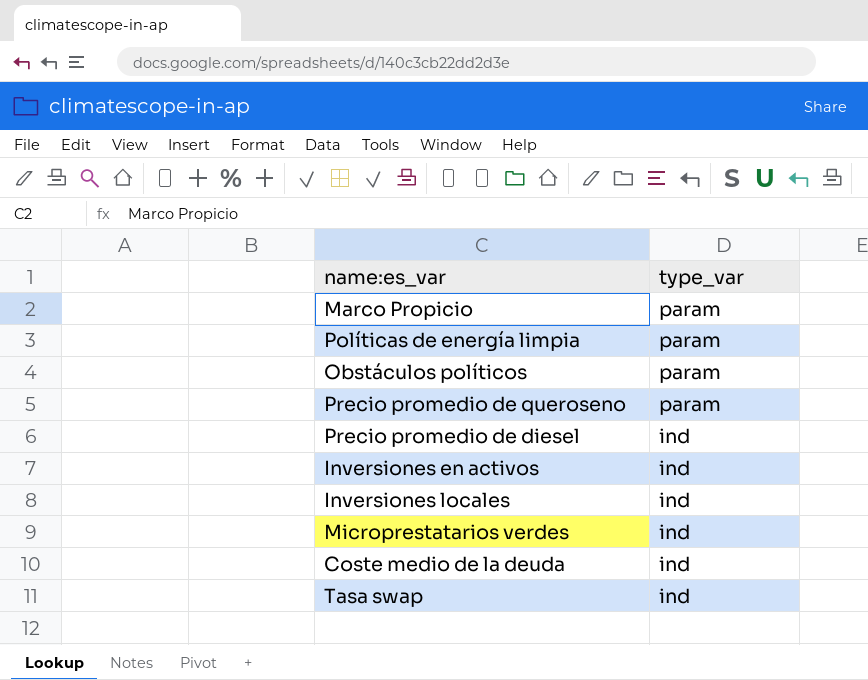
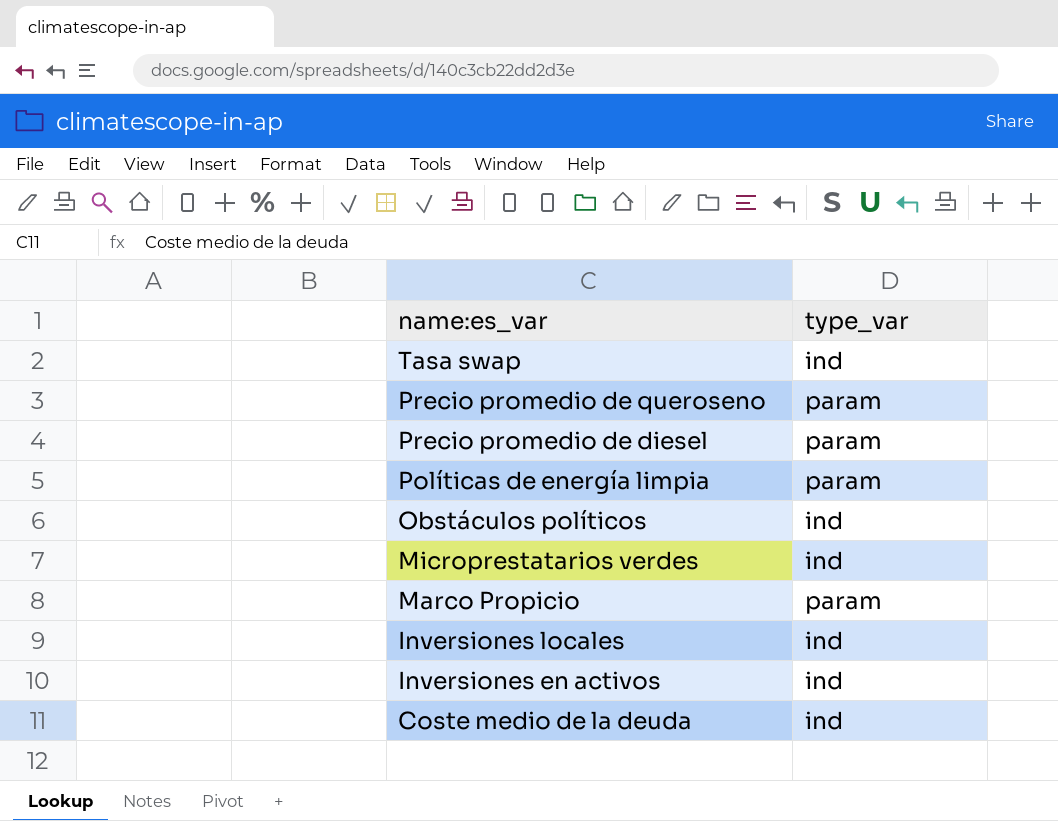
row order: type_var descending -> name:es_var descending
Precio promedio de diesel | type_var: ind -> param
Obstáculos políticos | type_var: param -> ind

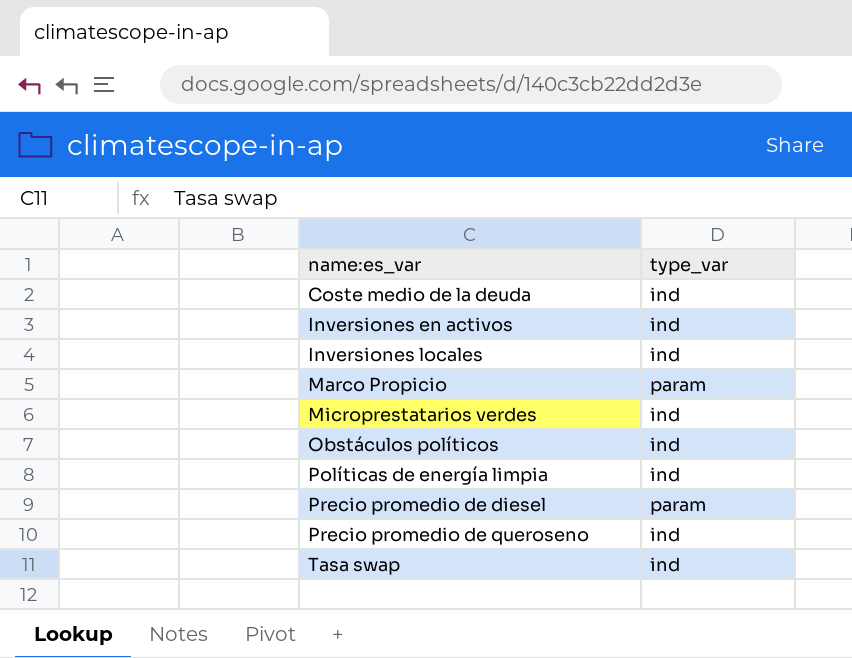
row order: name:es_var descending -> name:es_var ascending
Políticas de energía limpia | type_var: param -> ind
Precio promedio de queroseno | type_var: param -> ind

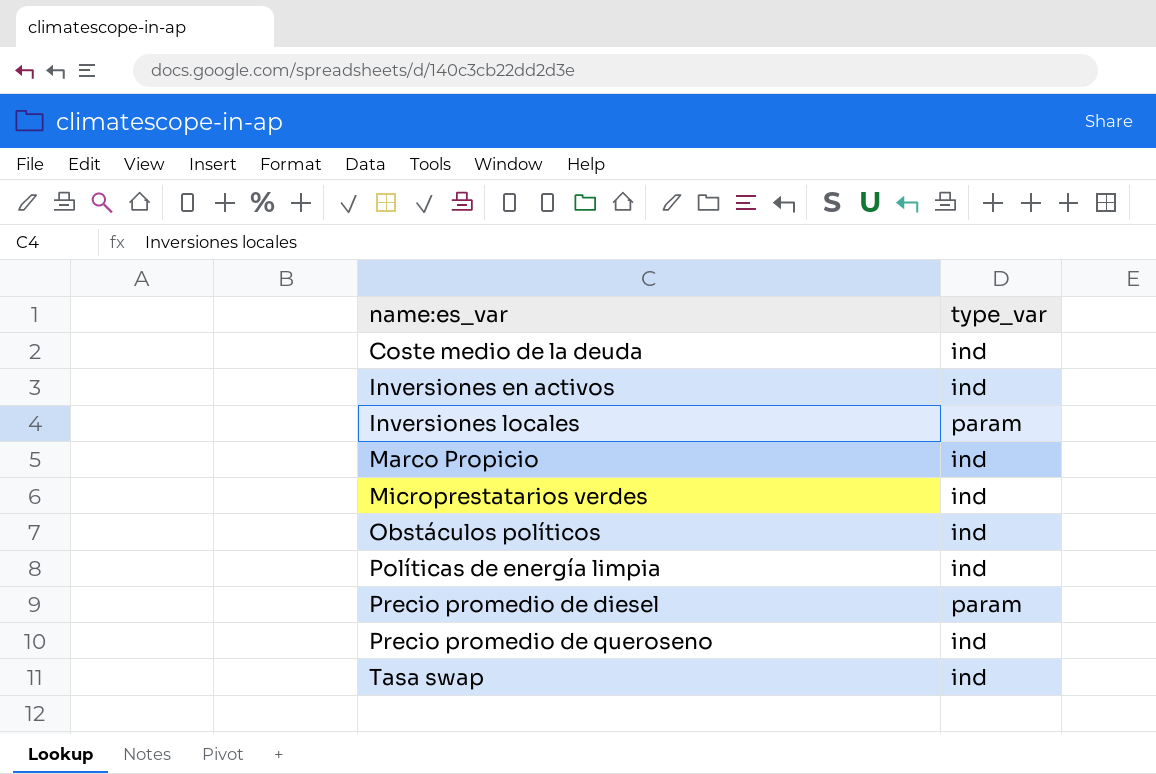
Inversiones locales | type_var: ind -> param
Marco Propicio | type_var: param -> ind

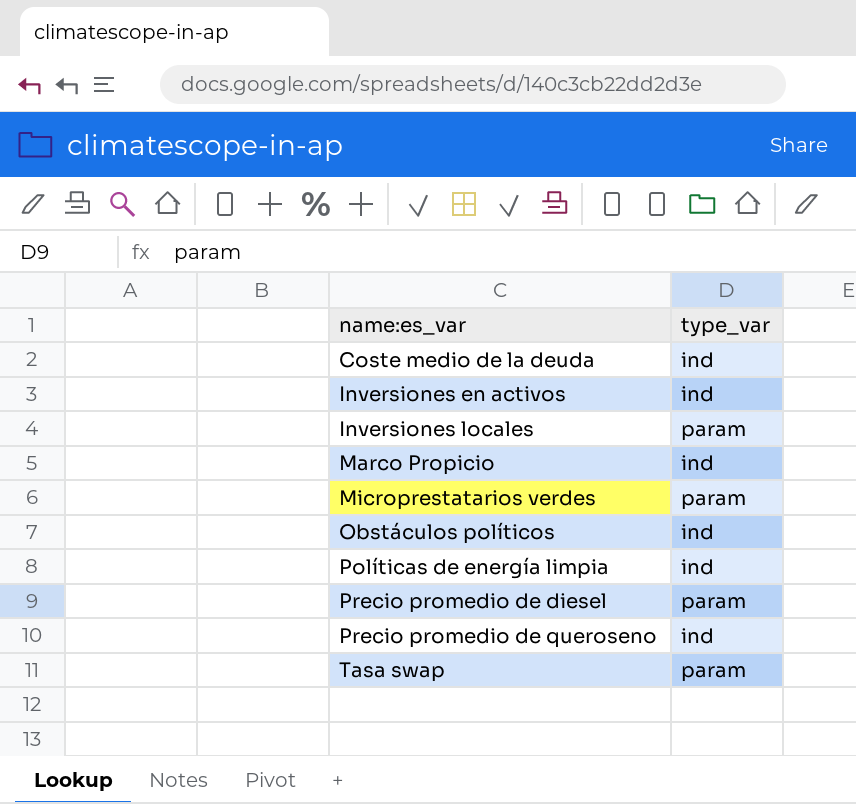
Microprestatarios verdes | type_var: ind -> param
Tasa swap | type_var: ind -> param

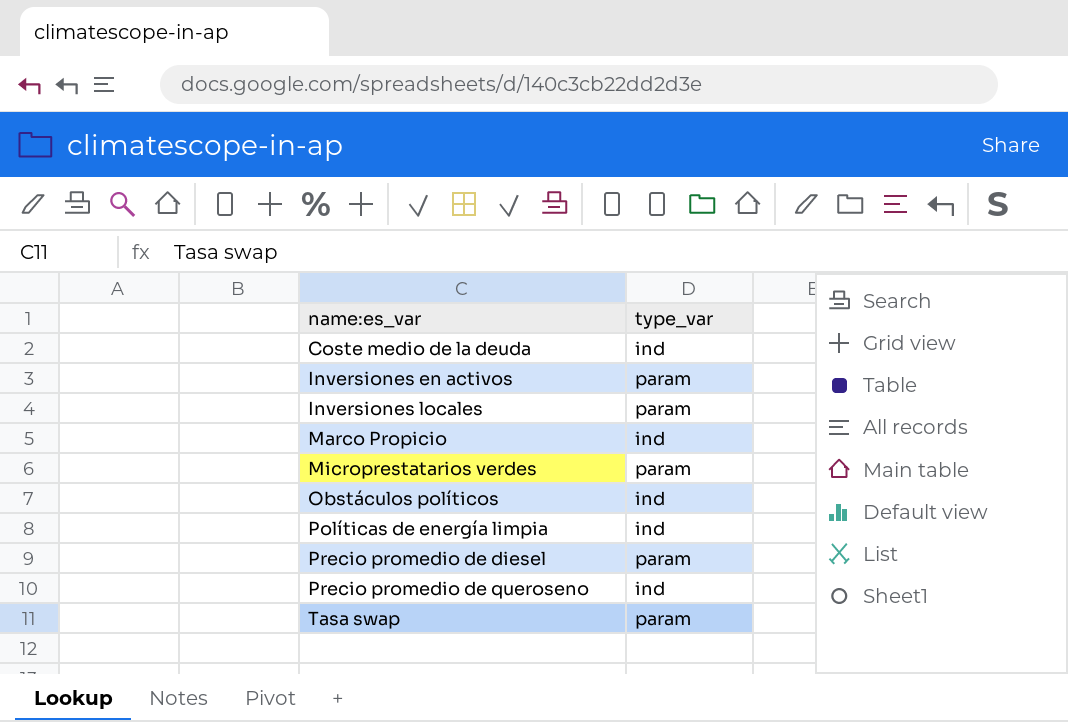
Inversiones en activos | type_var: ind -> param

